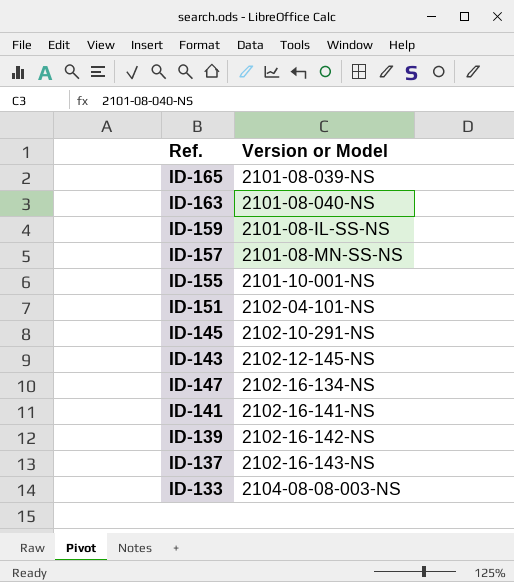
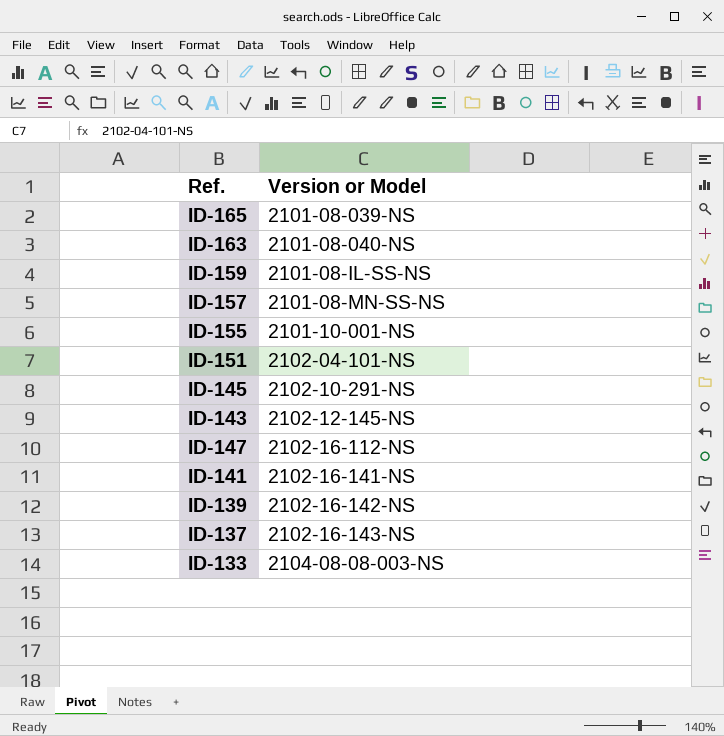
ID-147 | Version or Model: 2102-16-134-NS -> 2102-16-112-NS

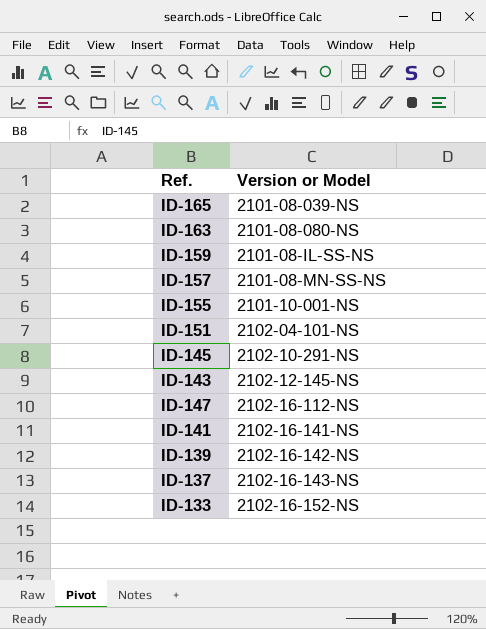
ID-163 | Version or Model: 2101-08-040-NS -> 2101-08-080-NS
ID-133 | Version or Model: 2104-08-08-003-NS -> 2102-16-152-NS

